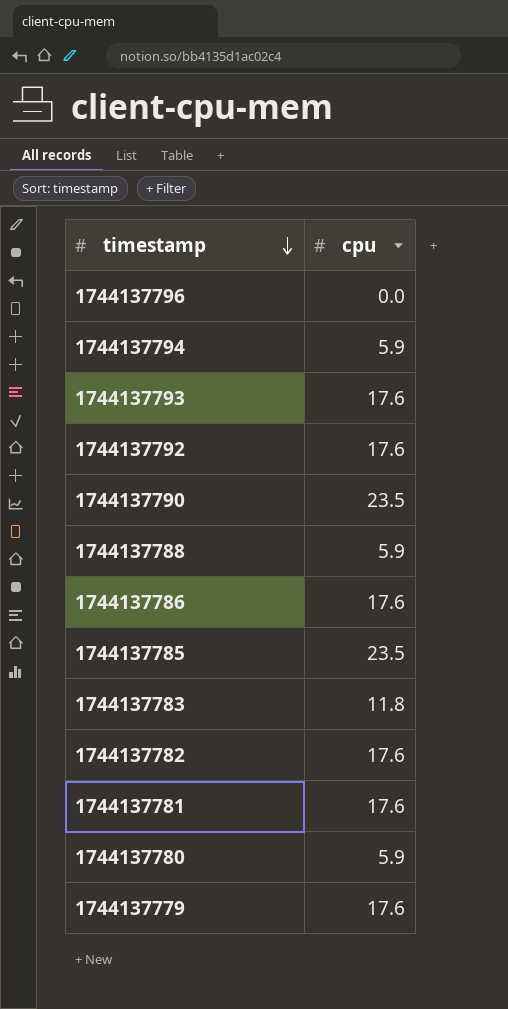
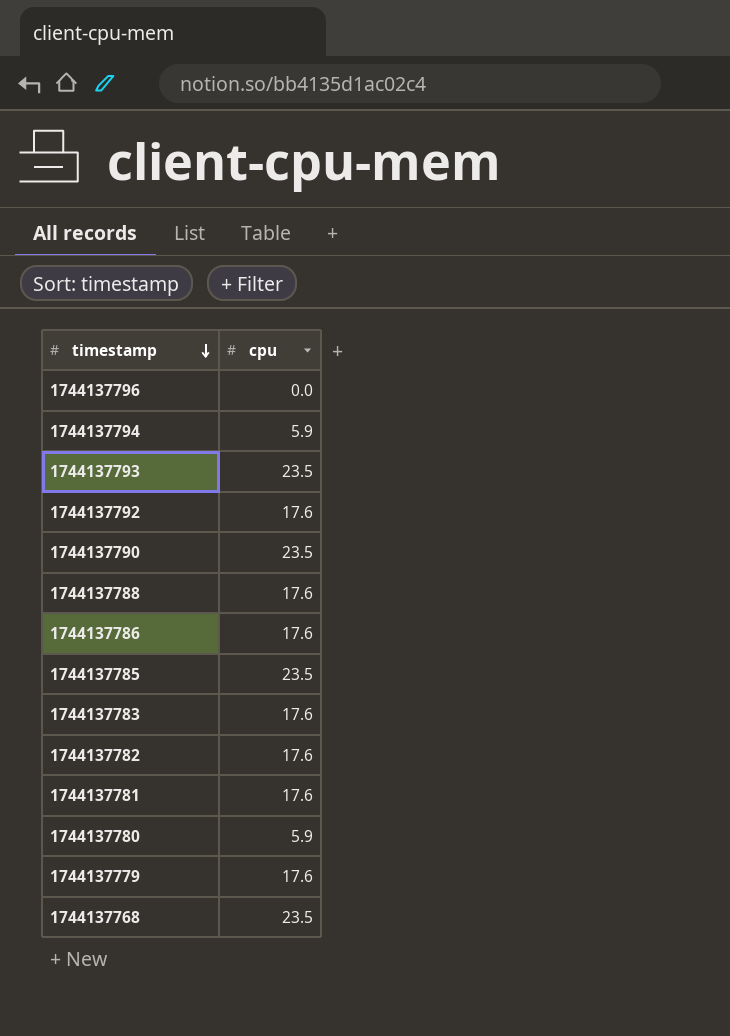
1744137793 | cpu: 17.6 -> 23.5
1744137788 | cpu: 5.9 -> 17.6
1744137783 | cpu: 11.8 -> 17.6
row 1744137768: none -> 23.5

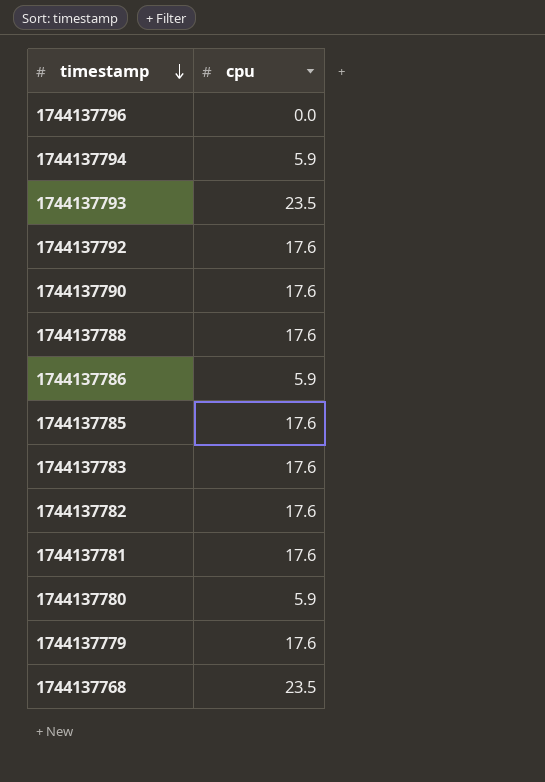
1744137790 | cpu: 23.5 -> 17.6
1744137786 | cpu: 17.6 -> 5.9
1744137785 | cpu: 23.5 -> 17.6

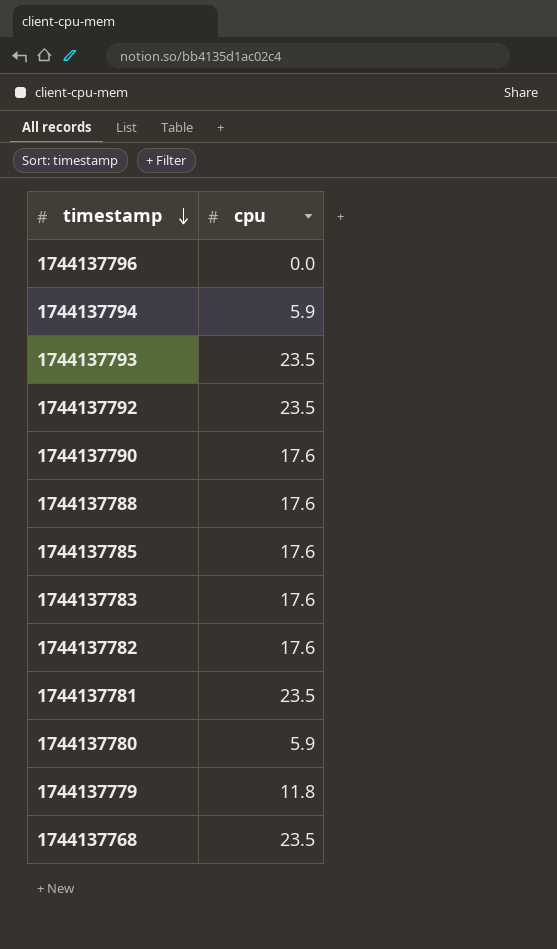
row 1744137786: 5.9 -> none
1744137792 | cpu: 17.6 -> 23.5
1744137781 | cpu: 17.6 -> 23.5
1744137779 | cpu: 17.6 -> 11.8

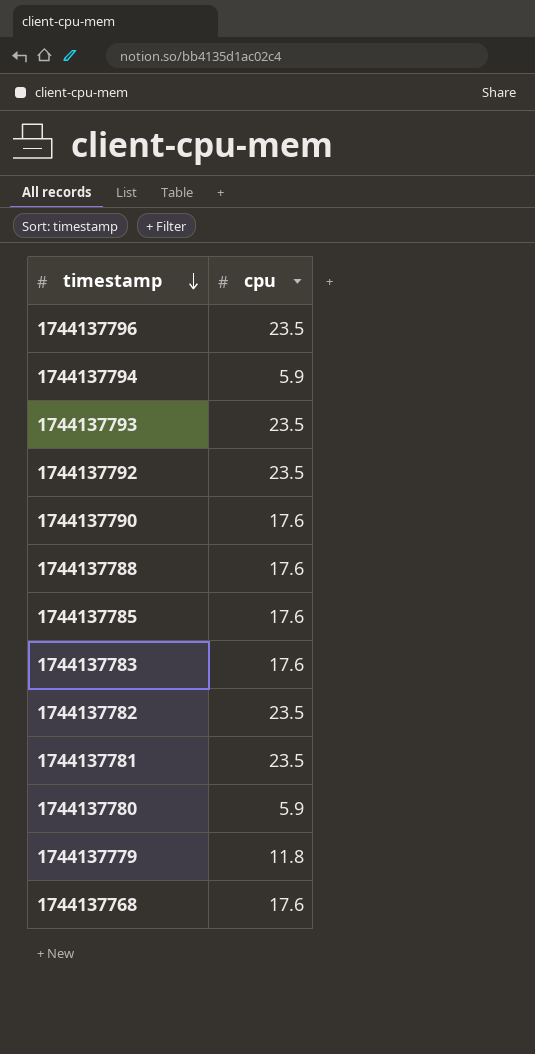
1744137796 | cpu: 0.0 -> 23.5
1744137782 | cpu: 17.6 -> 23.5
1744137768 | cpu: 23.5 -> 17.6

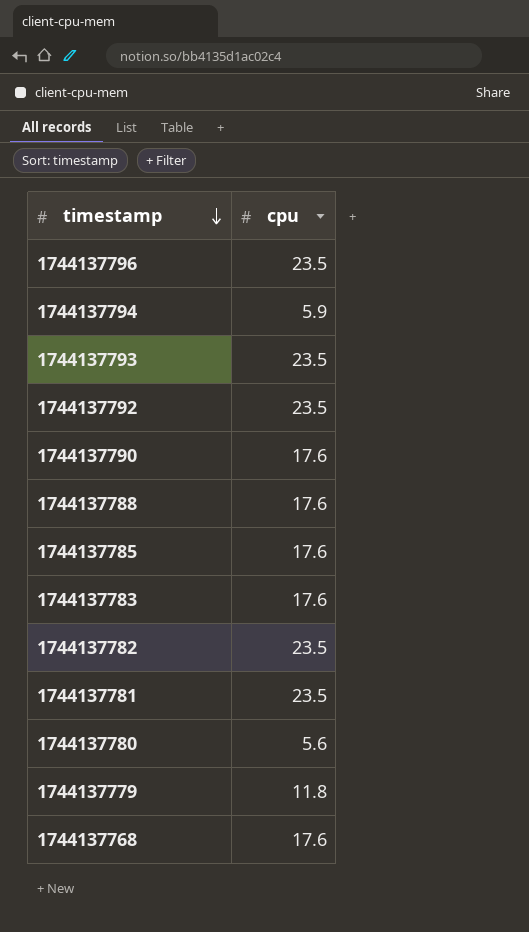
1744137780 | cpu: 5.9 -> 5.6

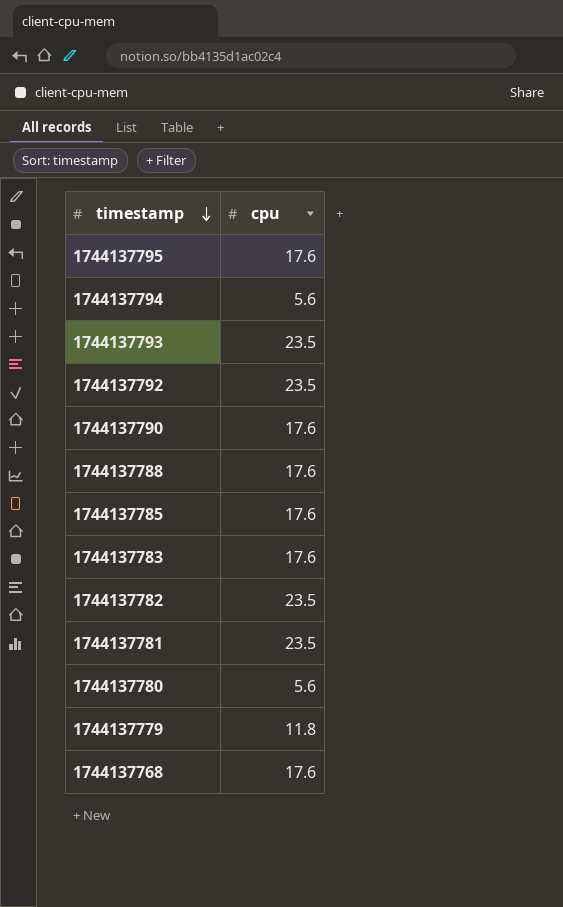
row 1744137796: 23.5 -> none
row 1744137795: none -> 17.6
1744137794 | cpu: 5.9 -> 5.6

